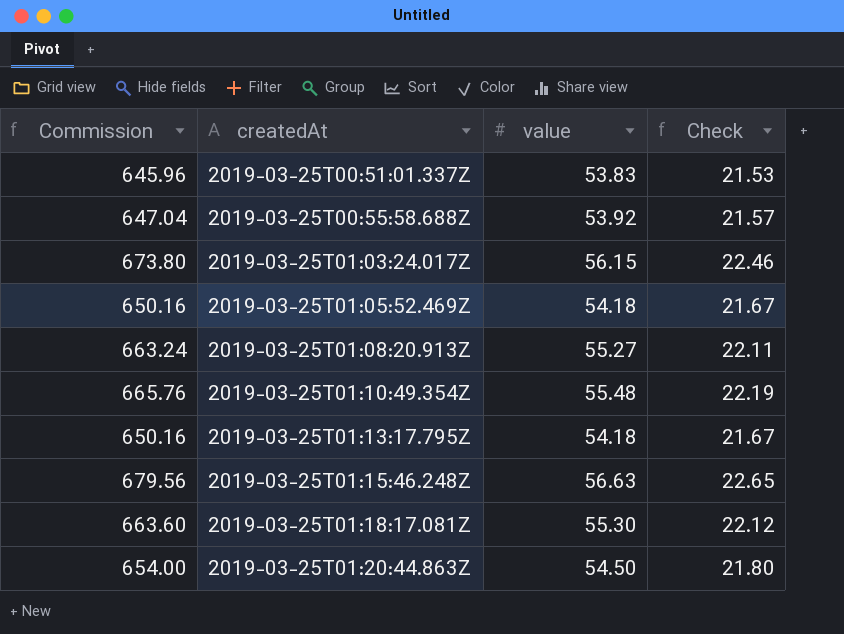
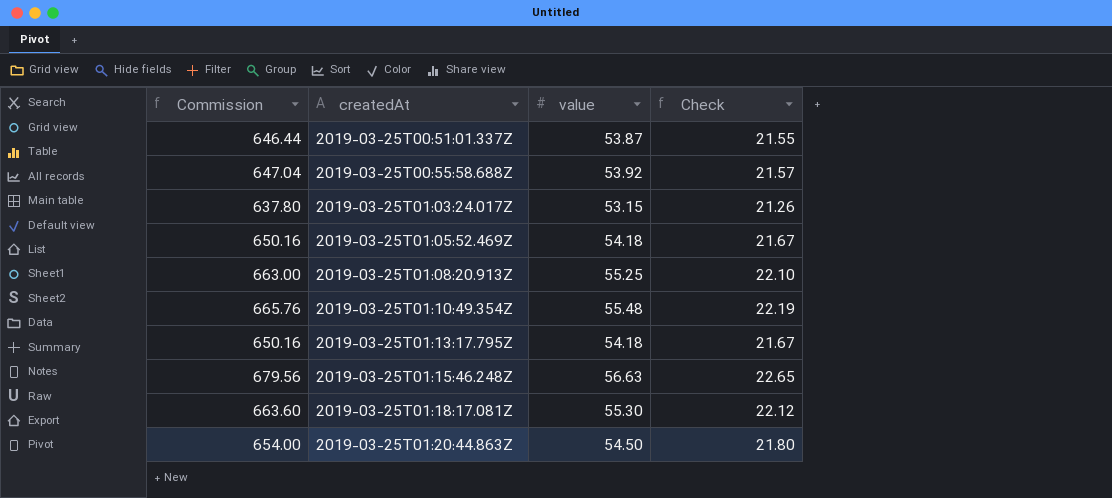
2019-03-25T00:51:01.337Z | Commission: 645.96 -> 646.44
2019-03-25T00:51:01.337Z | value: 53.83 -> 53.87
2019-03-25T00:51:01.337Z | Check: 21.53 -> 21.55
2019-03-25T01:03:24.017Z | Commission: 673.80 -> 637.80
2019-03-25T01:03:24.017Z | value: 56.15 -> 53.15
2019-03-25T01:03:24.017Z | Check: 22.46 -> 21.26
2019-03-25T01:08:20.913Z | Commission: 663.24 -> 663.00
2019-03-25T01:08:20.913Z | value: 55.27 -> 55.25
2019-03-25T01:08:20.913Z | Check: 22.11 -> 22.10

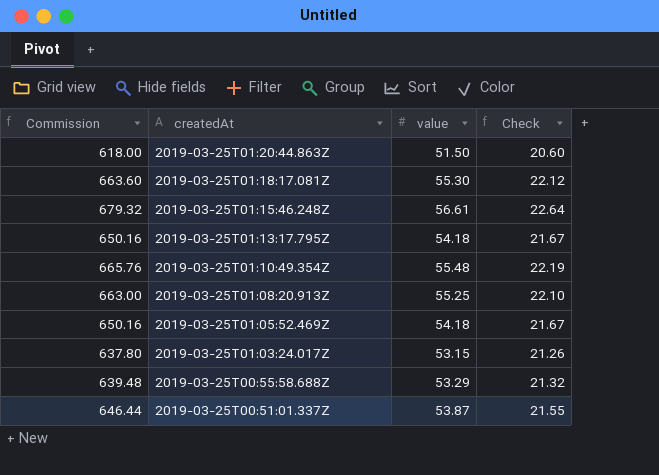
row order: createdAt ascending -> createdAt descending
2019-03-25T01:20:44.863Z | Commission: 654.00 -> 618.00
2019-03-25T01:20:44.863Z | value: 54.50 -> 51.50
2019-03-25T01:20:44.863Z | Check: 21.80 -> 20.60
2019-03-25T01:15:46.248Z | Commission: 679.56 -> 679.32
2019-03-25T01:15:46.248Z | value: 56.63 -> 56.61
2019-03-25T01:15:46.248Z | Check: 22.65 -> 22.64
2019-03-25T00:55:58.688Z | Commission: 647.04 -> 639.48
2019-03-25T00:55:58.688Z | value: 53.92 -> 53.29
2019-03-25T00:55:58.688Z | Check: 21.57 -> 21.32

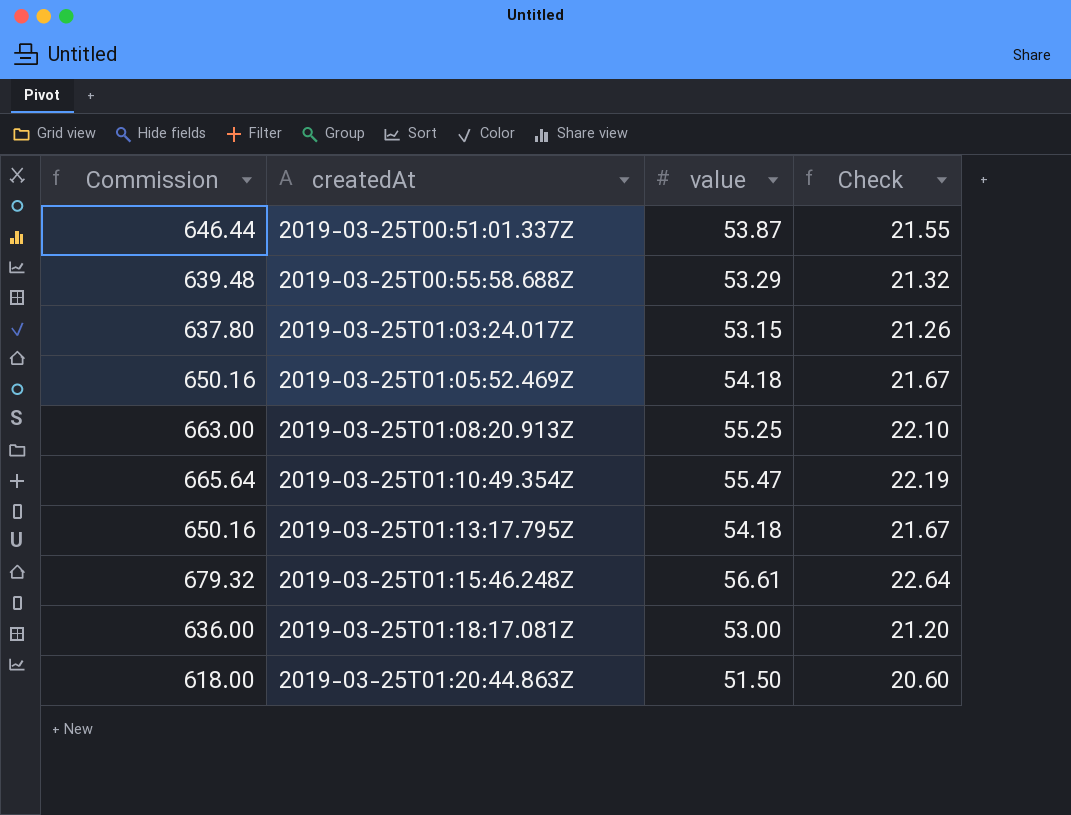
row order: createdAt descending -> createdAt ascending
2019-03-25T01:10:49.354Z | Commission: 665.76 -> 665.64
2019-03-25T01:10:49.354Z | value: 55.48 -> 55.47
2019-03-25T01:18:17.081Z | Commission: 663.60 -> 636.00
2019-03-25T01:18:17.081Z | value: 55.30 -> 53.00
2019-03-25T01:18:17.081Z | Check: 22.12 -> 21.20

